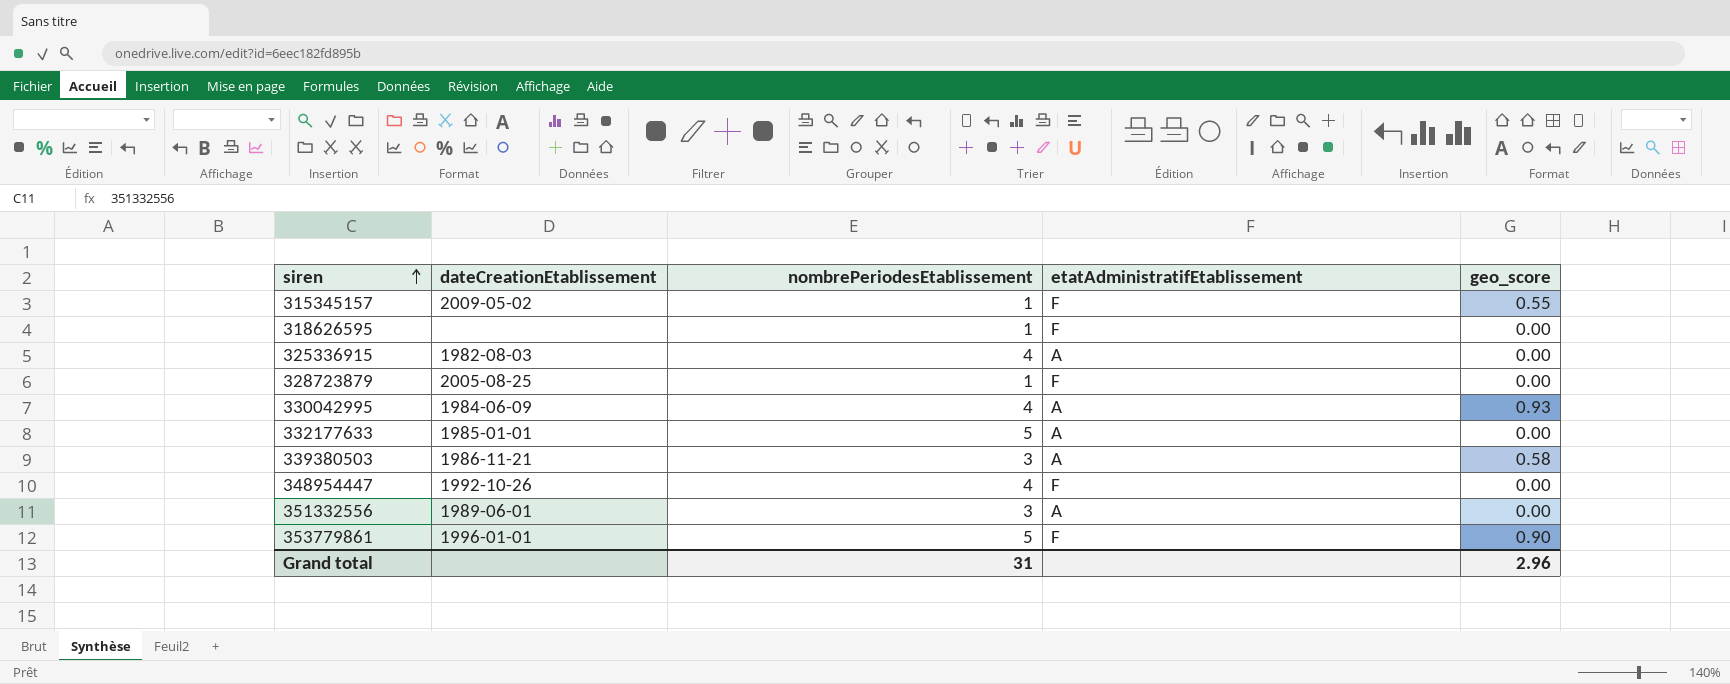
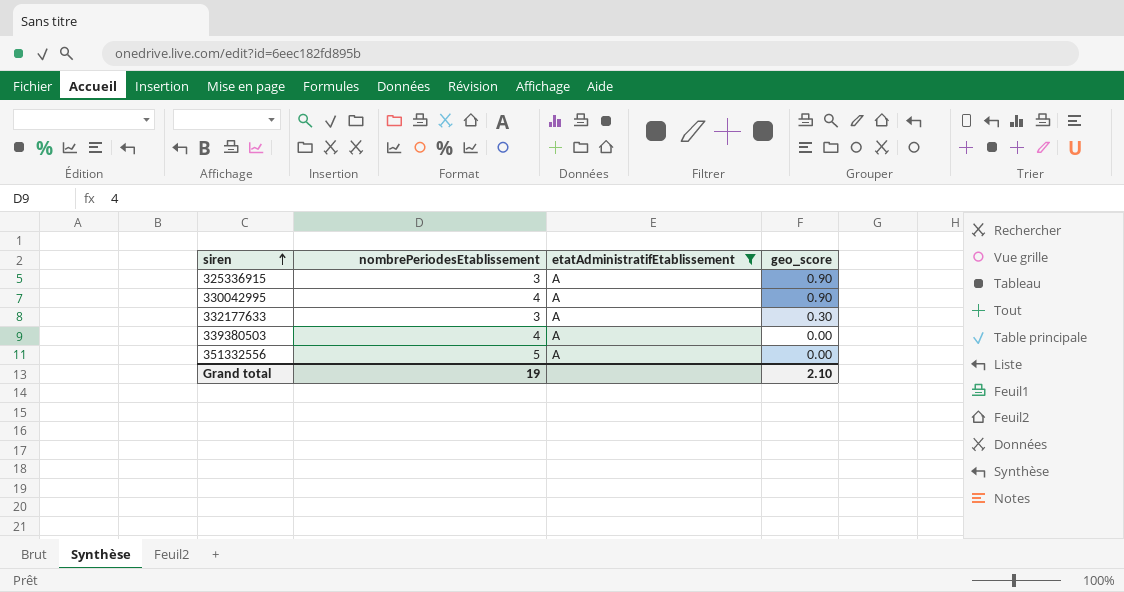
filter: none -> etatAdministratifEtablissement = A
column dateCreationEtablissement | position: 2 -> none
325336915 | nombrePeriodesEtablissement: 4 -> 3
325336915 | geo_score: 0.00 -> 0.90
330042995 | geo_score: 0.93 -> 0.90
332177633 | nombrePeriodesEtablissement: 5 -> 3
332177633 | geo_score: 0.00 -> 0.30
339380503 | nombrePeriodesEtablissement: 3 -> 4
339380503 | geo_score: 0.58 -> 0.00
351332556 | nombrePeriodesEtablissement: 3 -> 5
Grand total | nombrePeriodesEtablissement: 31 -> 19
Grand total | geo_score: 2.96 -> 2.10

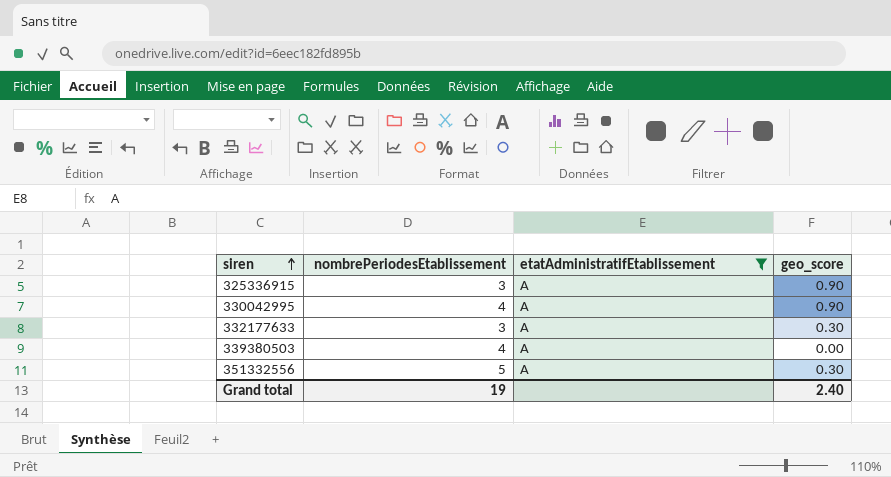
351332556 | geo_score: 0.00 -> 0.30
Grand total | geo_score: 2.10 -> 2.40

